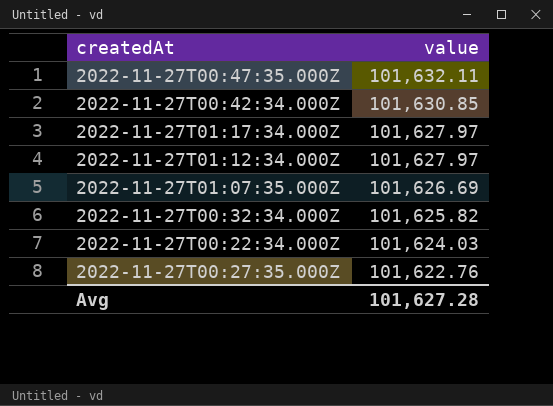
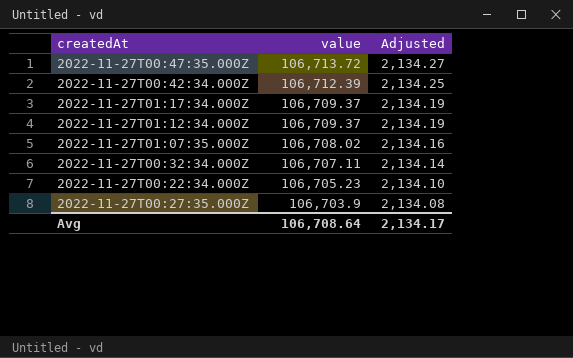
column Adjusted | formula: none -> [value] * 0.02
2022-11-27T00:47:35.000Z | value: 101,632.11 -> 106,713.72
2022-11-27T00:42:34.000Z | value: 101,630.85 -> 106,712.39
2022-11-27T01:17:34.000Z | value: 101,627.97 -> 106,709.37
2022-11-27T01:12:34.000Z | value: 101,627.97 -> 106,709.37
2022-11-27T01:07:35.000Z | value: 101,626.69 -> 106,708.02
2022-11-27T00:32:34.000Z | value: 101,625.82 -> 106,707.11
2022-11-27T00:22:34.000Z | value: 101,624.03 -> 106,705.23
2022-11-27T00:27:35.000Z | value: 101,622.76 -> 106,703.9
Avg | value: 101,627.28 -> 106,708.64

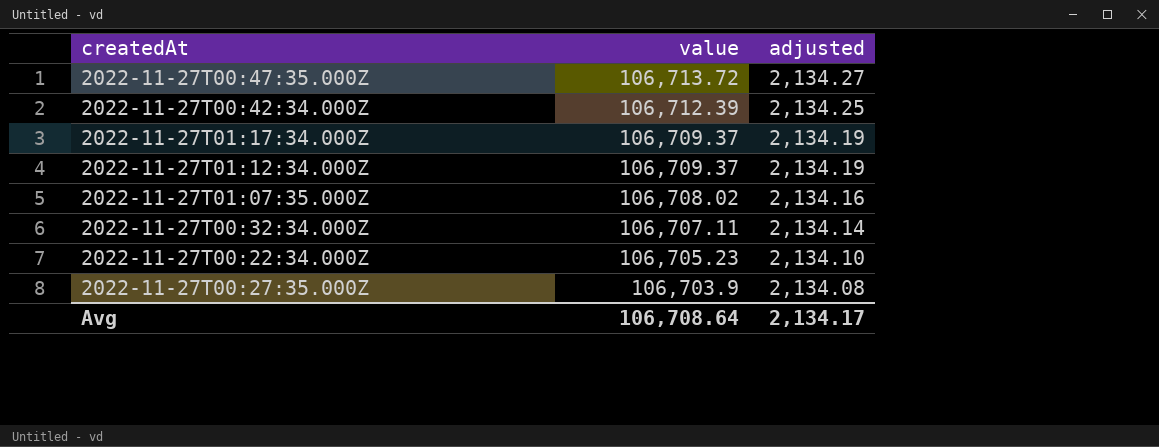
column name: Adjusted -> adjusted

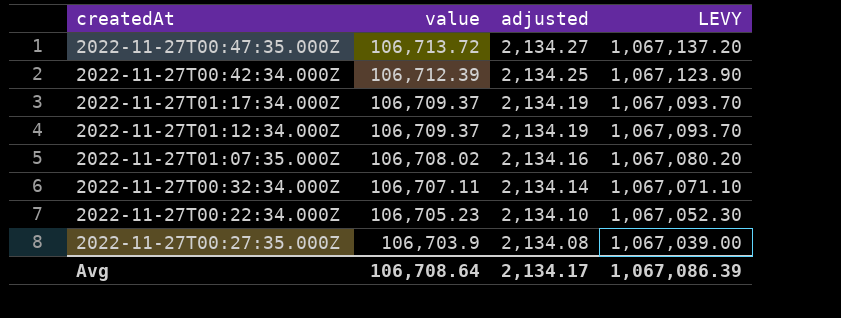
column LEVY | formula: none -> [value] * 10

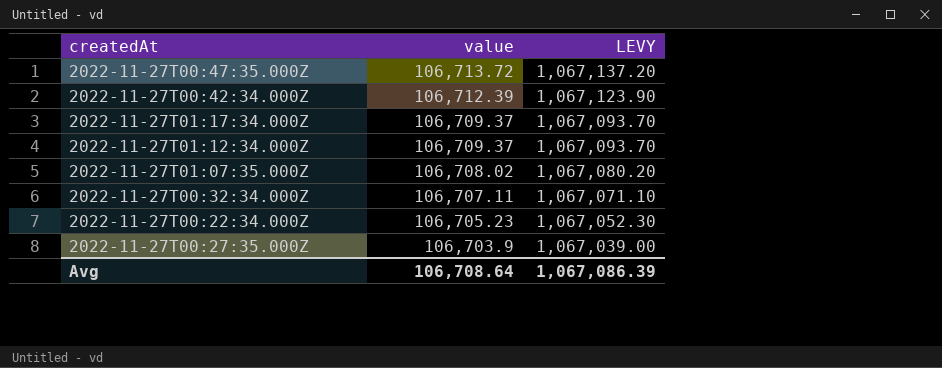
column adjusted | formula: [value] * 0.02 -> none

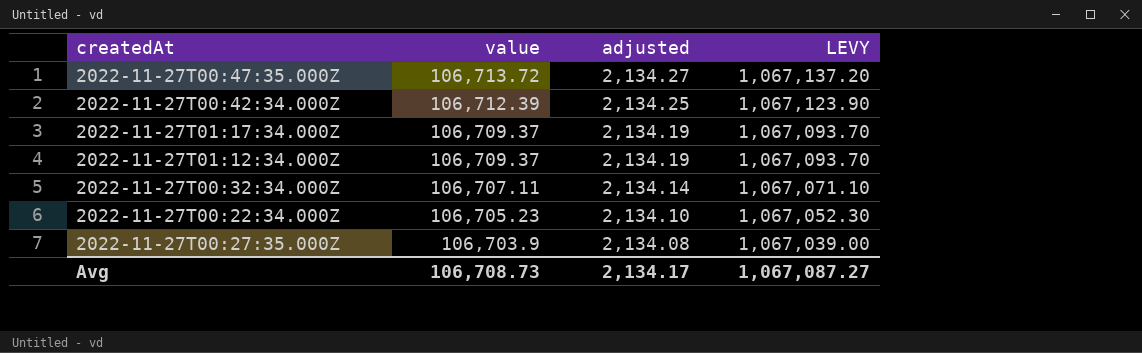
column adjusted | formula: none -> [value] * 0.02
row 2022-11-27T01:07:35.000Z: 106,708.02 | 1,067,080.20 -> none
Avg | value: 106,708.64 -> 106,708.73
Avg | LEVY: 1,067,086.39 -> 1,067,087.27

